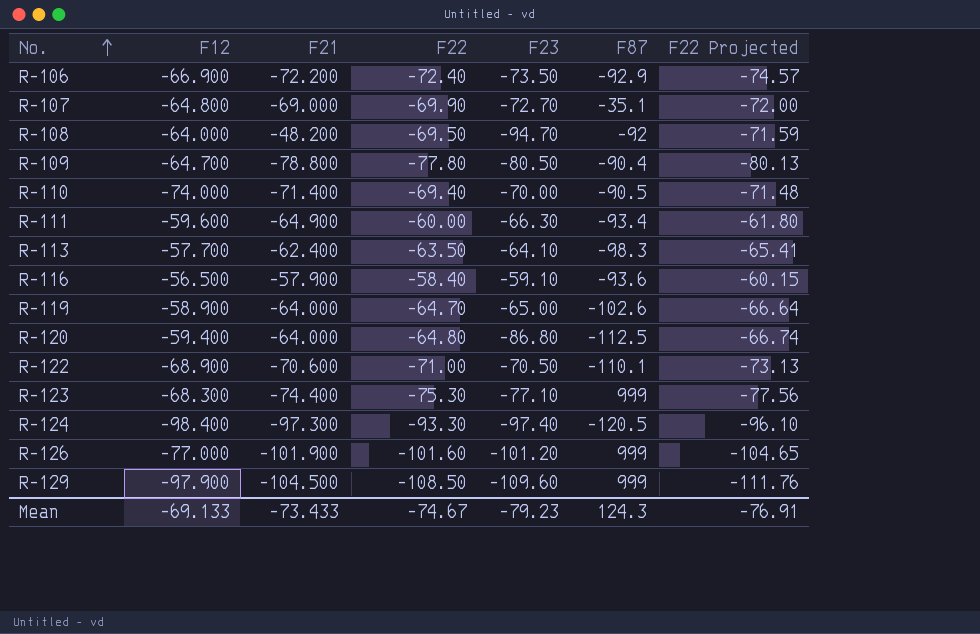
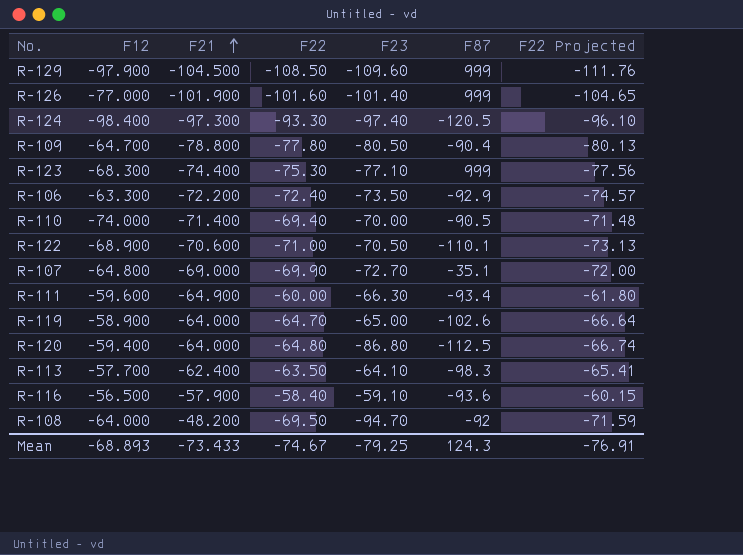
row order: No. ascending -> F21 ascending
R-126 | F23: -101.20 -> -101.40
R-106 | F12: -66.900 -> -63.300
Mean | F12: -69.133 -> -68.893
Mean | F23: -79.23 -> -79.25

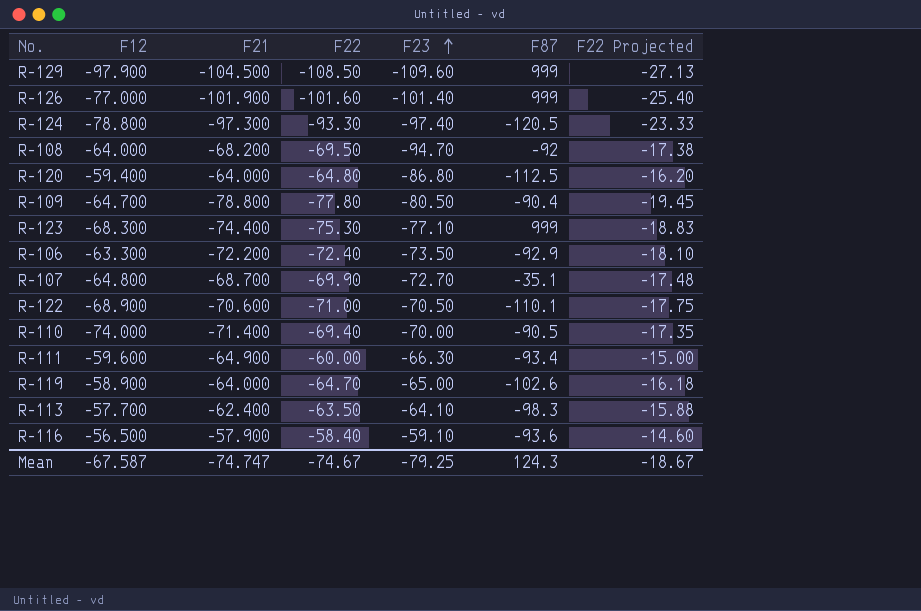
row order: F21 ascending -> F23 ascending
column F22 Projected | formula: [F22] * 1.03 -> [F22] * 0.25
R-124 | F12: -98.400 -> -78.800
R-108 | F21: -48.200 -> -68.200
R-107 | F21: -69.000 -> -68.700
Mean | F12: -68.893 -> -67.587
Mean | F21: -73.433 -> -74.747
Mean | F22 Projected: -76.91 -> -18.67

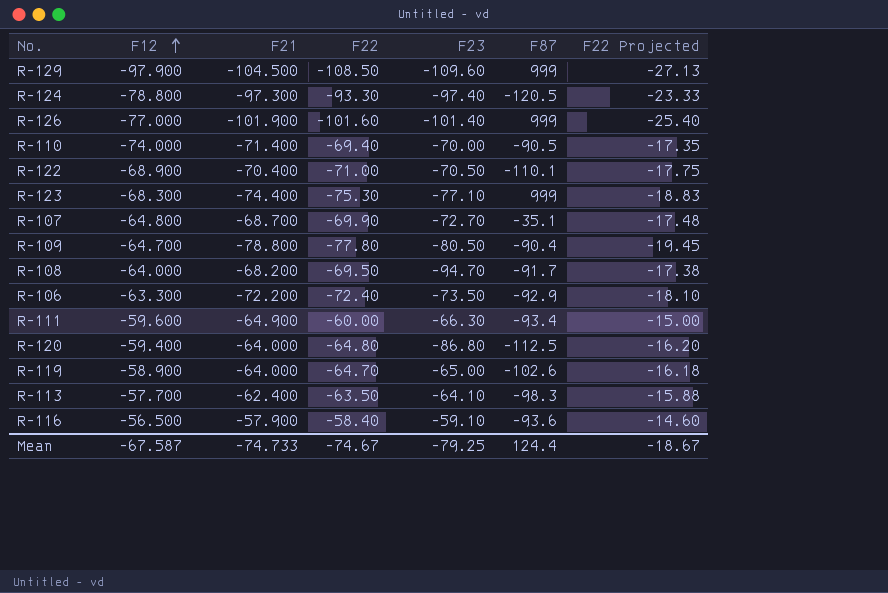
row order: F23 ascending -> F12 ascending
R-122 | F21: -70.600 -> -70.400
R-108 | F87: -92 -> -91.7
Mean | F21: -74.747 -> -74.733
Mean | F87: 124.3 -> 124.4

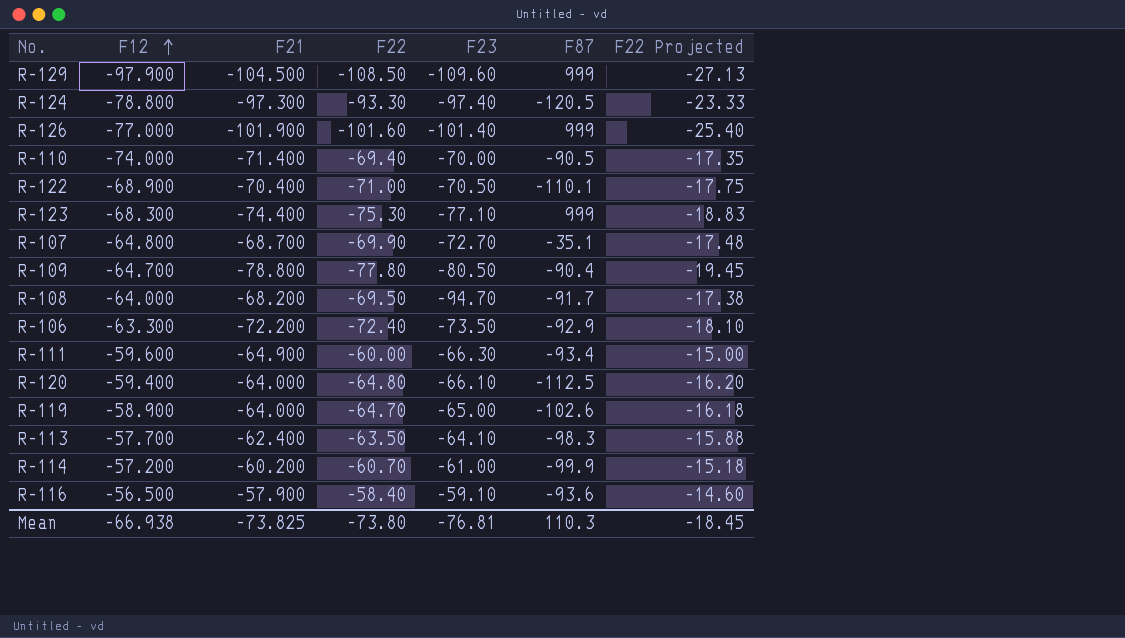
R-120 | F23: -86.80 -> -66.10
row R-114: none -> -57.200 | -60.200 | -60.70 | -61.00 | -99.9 | -15.18
Mean | F12: -67.587 -> -66.938
Mean | F21: -74.733 -> -73.825
Mean | F22: -74.67 -> -73.80
Mean | F23: -79.25 -> -76.81
Mean | F87: 124.4 -> 110.3
Mean | F22 Projected: -18.67 -> -18.45

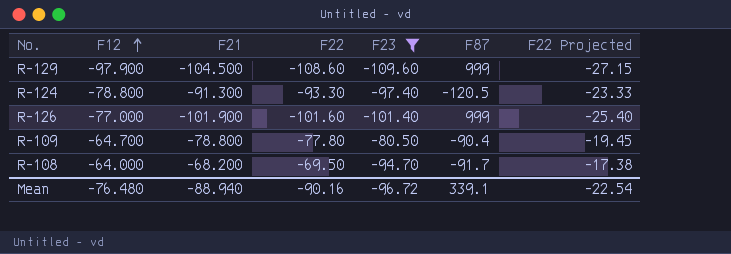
filter: none -> F23 <= -80.50
R-129 | F22: -108.50 -> -108.60
R-129 | F22 Projected: -27.13 -> -27.15
R-124 | F21: -97.300 -> -91.300
Mean | F12: -66.938 -> -76.480
Mean | F21: -73.825 -> -88.940
Mean | F22: -73.80 -> -90.16
Mean | F23: -76.81 -> -96.72
Mean | F87: 110.3 -> 339.1
Mean | F22 Projected: -18.45 -> -22.54

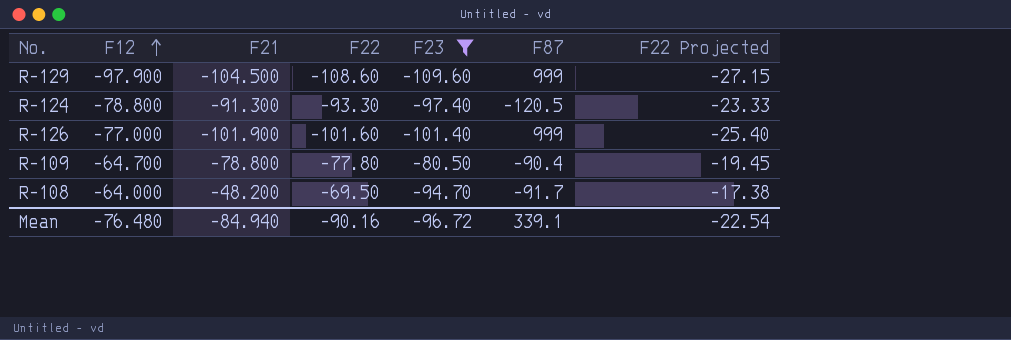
R-108 | F21: -68.200 -> -48.200
Mean | F21: -88.940 -> -84.940

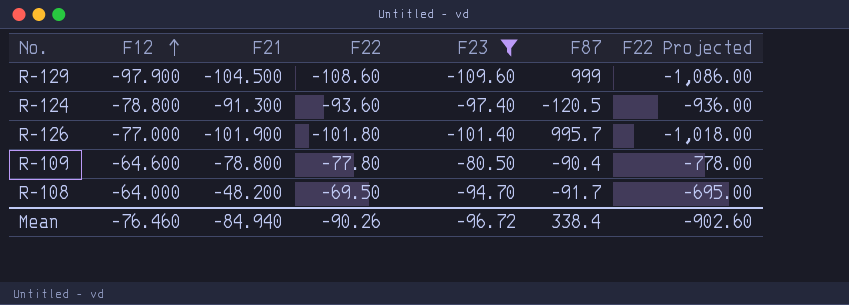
column F22 Projected | formula: [F22] * 0.25 -> [F22] * 10
R-124 | F22: -93.30 -> -93.60
R-126 | F22: -101.60 -> -101.80
R-126 | F87: 999 -> 995.7
R-109 | F12: -64.700 -> -64.600
Mean | F12: -76.480 -> -76.460
Mean | F22: -90.16 -> -90.26
Mean | F87: 339.1 -> 338.4
Mean | F22 Projected: -22.54 -> -902.60

